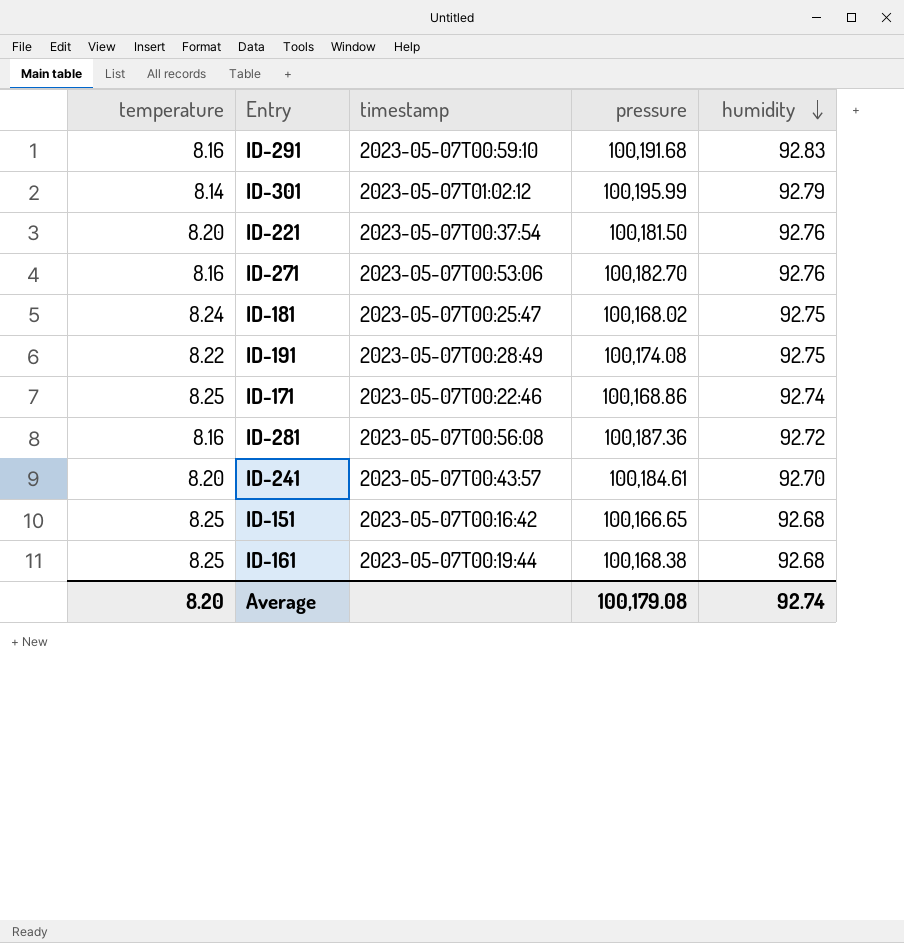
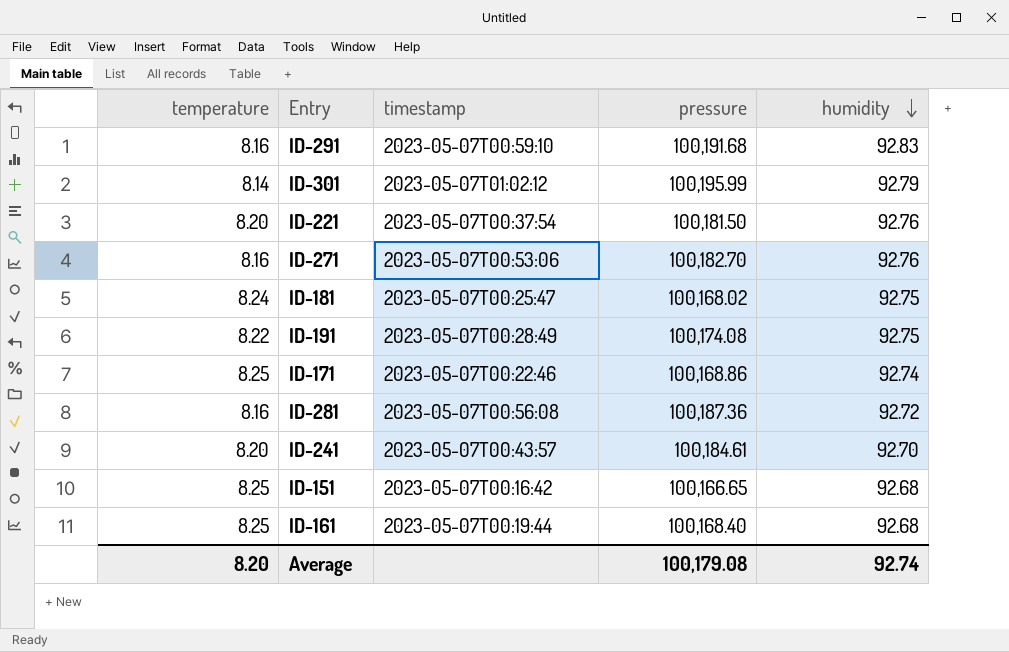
ID-161 | pressure: 100,168.38 -> 100,168.40

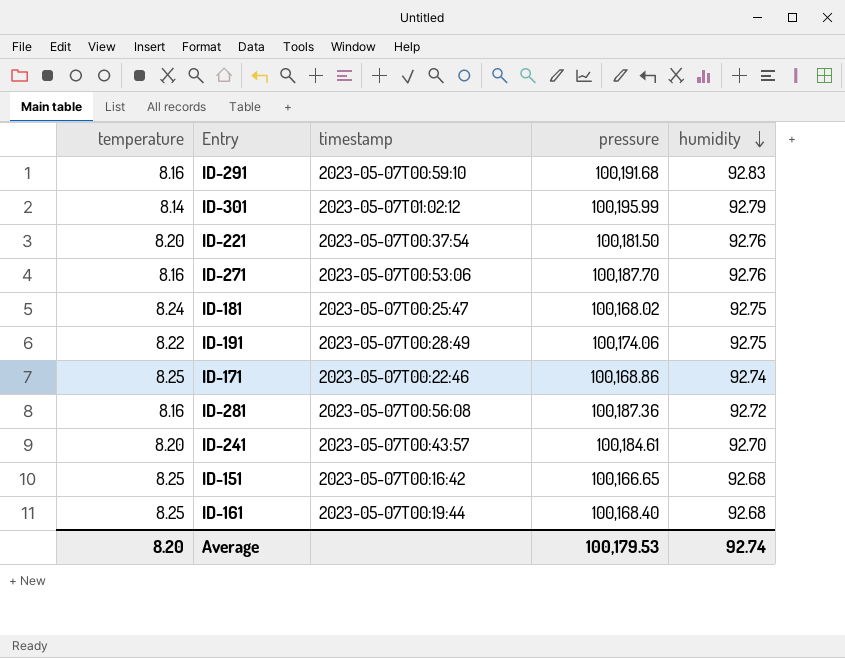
ID-271 | pressure: 100,182.70 -> 100,187.70
ID-191 | pressure: 100,174.08 -> 100,174.06
Average | pressure: 100,179.08 -> 100,179.53

